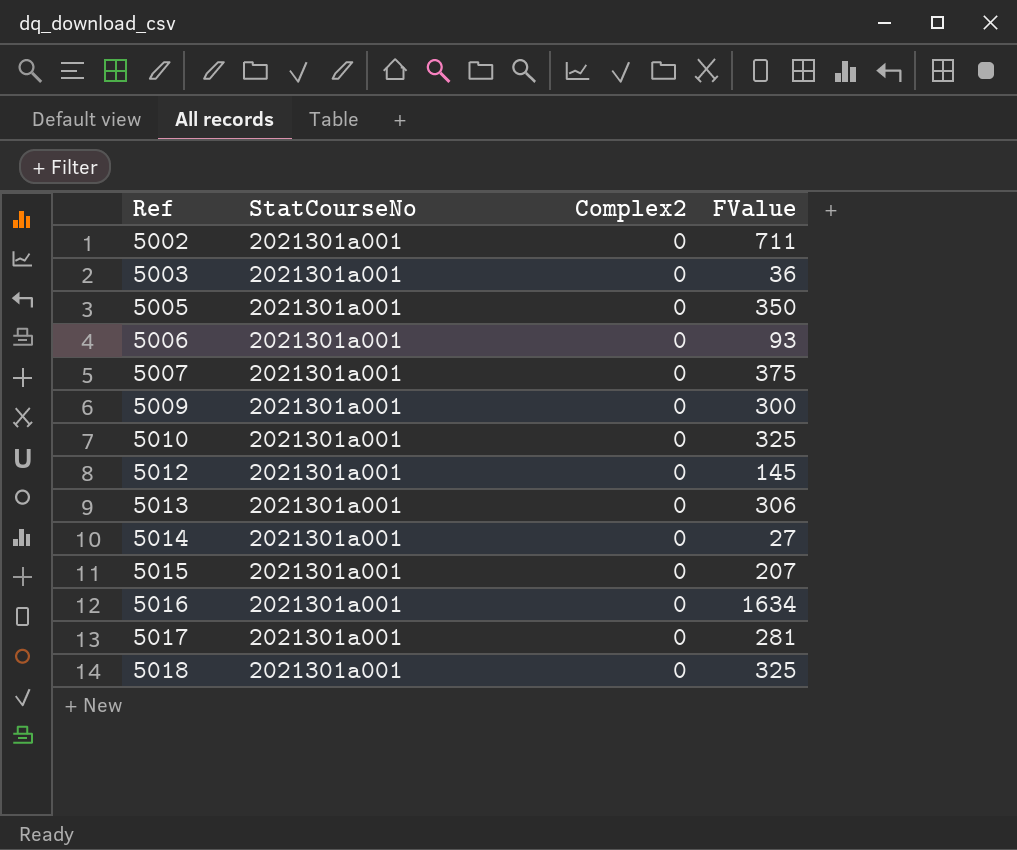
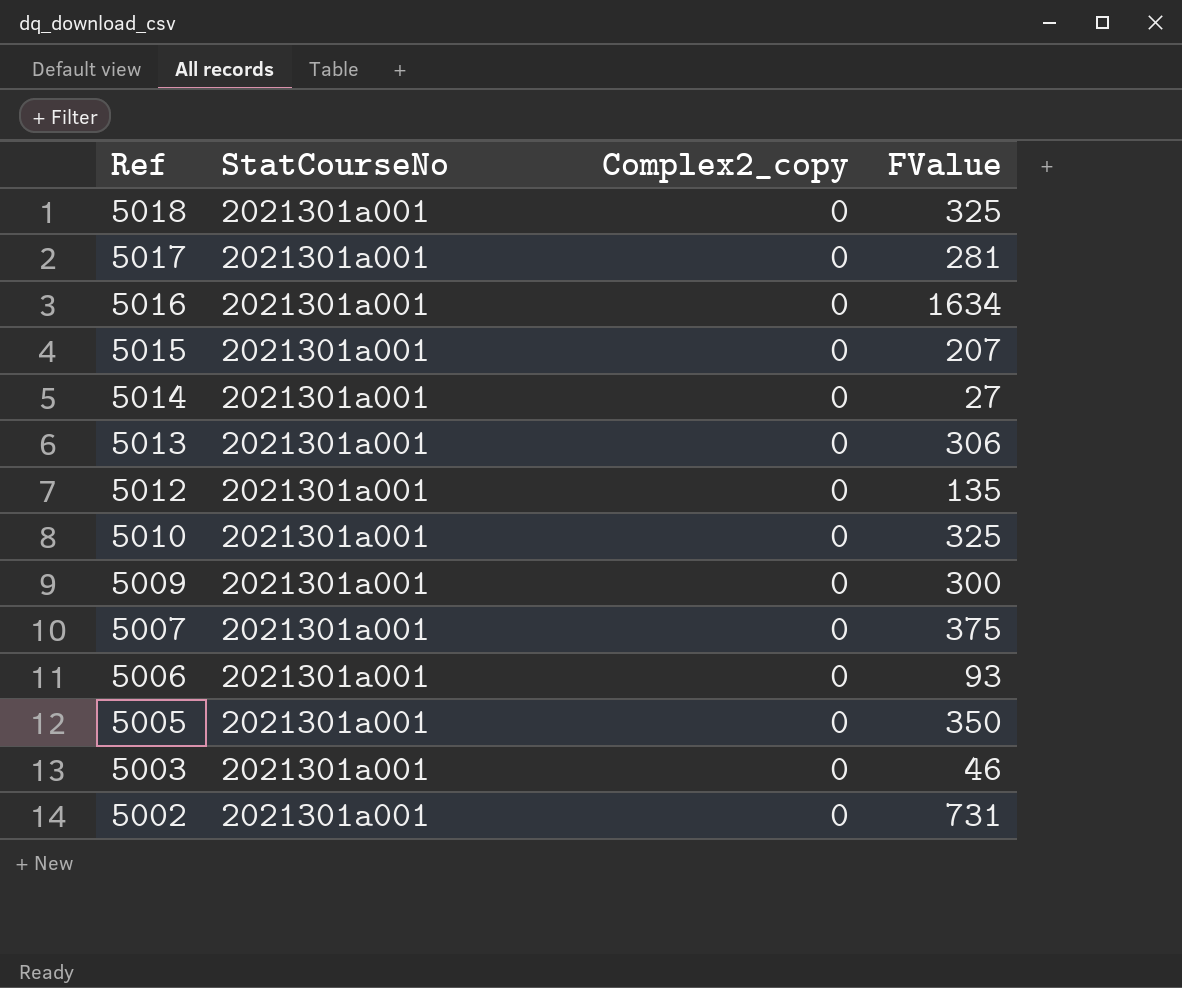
row order: Ref ascending -> Ref descending
column name: Complex2 -> Complex2_copy
5012 | FValue: 145 -> 135
5003 | FValue: 36 -> 46
5002 | FValue: 711 -> 731

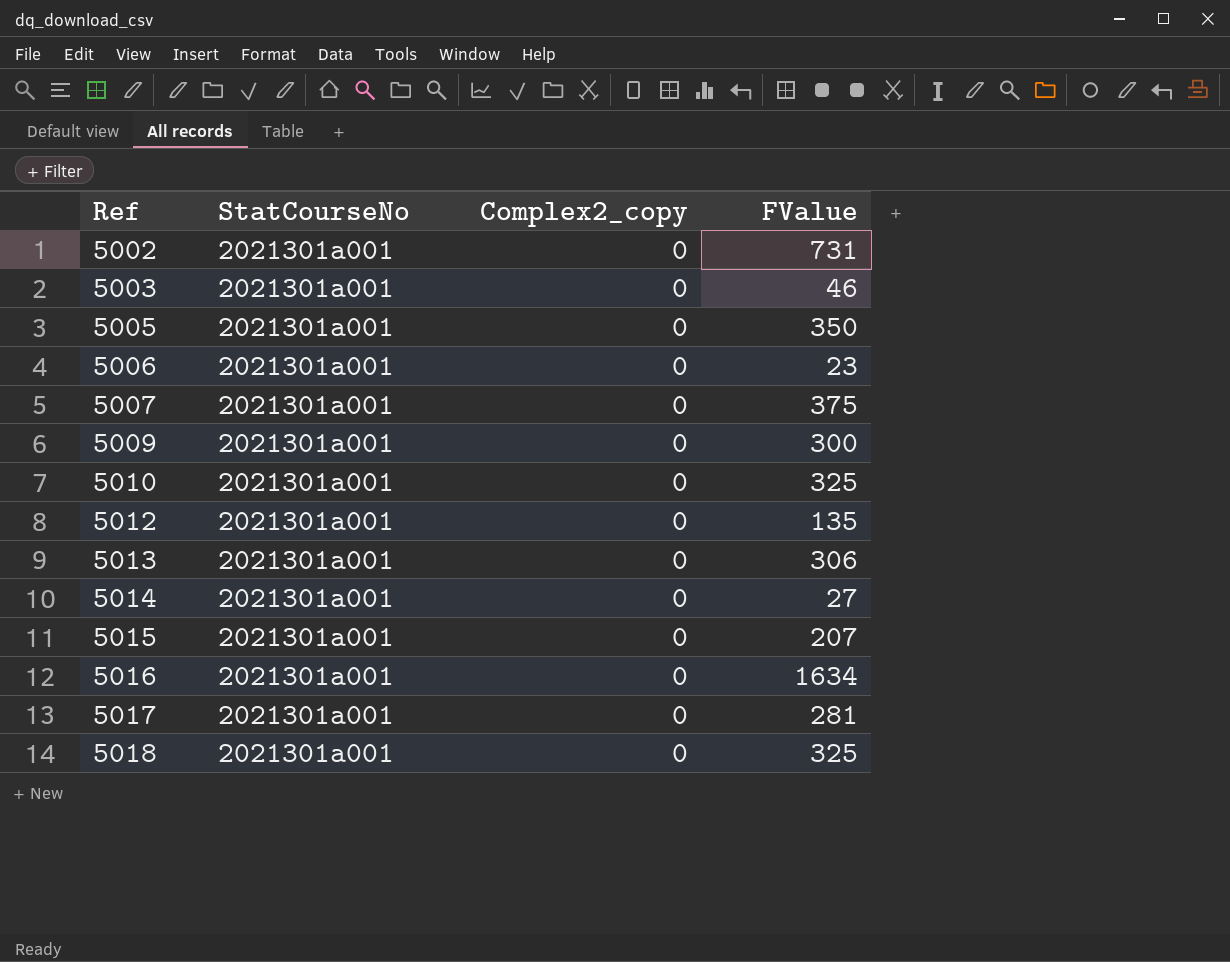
row order: Ref descending -> Ref ascending
5006 | FValue: 93 -> 23

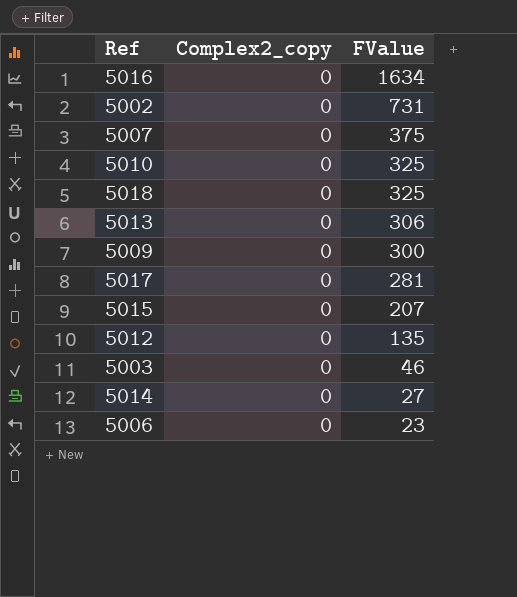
row order: Ref ascending -> FValue descending
column StatCourseNo | position: 2 -> none
row 5005: 2021301a001 | 0 | 350 -> none

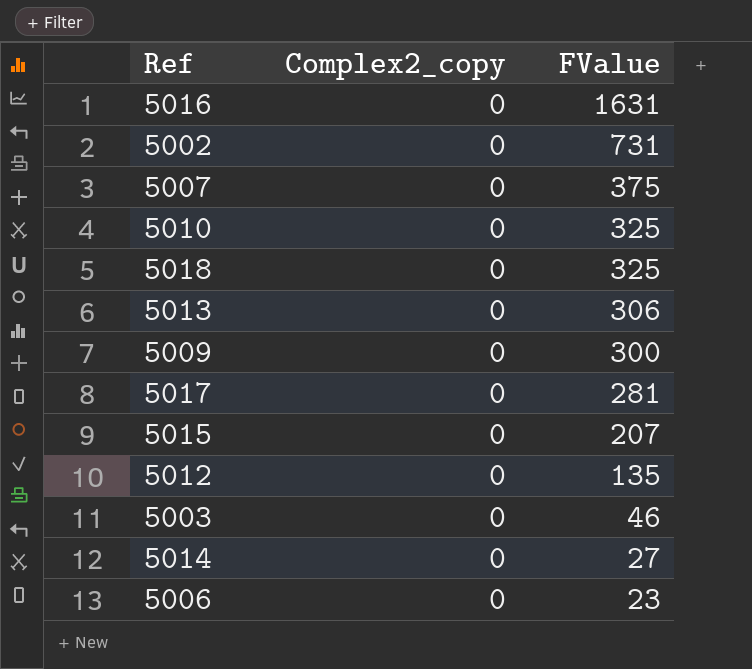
5016 | FValue: 1634 -> 1631

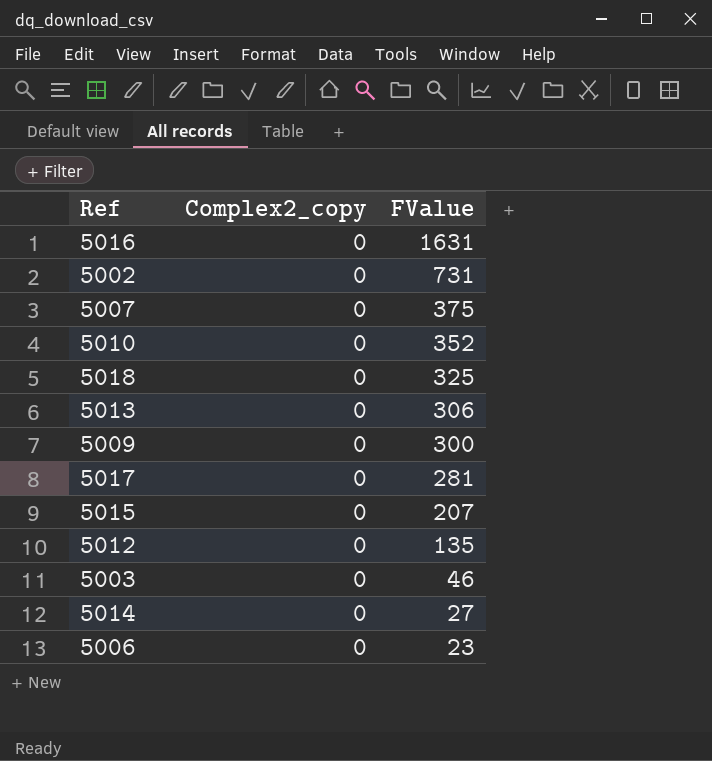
5010 | FValue: 325 -> 352

